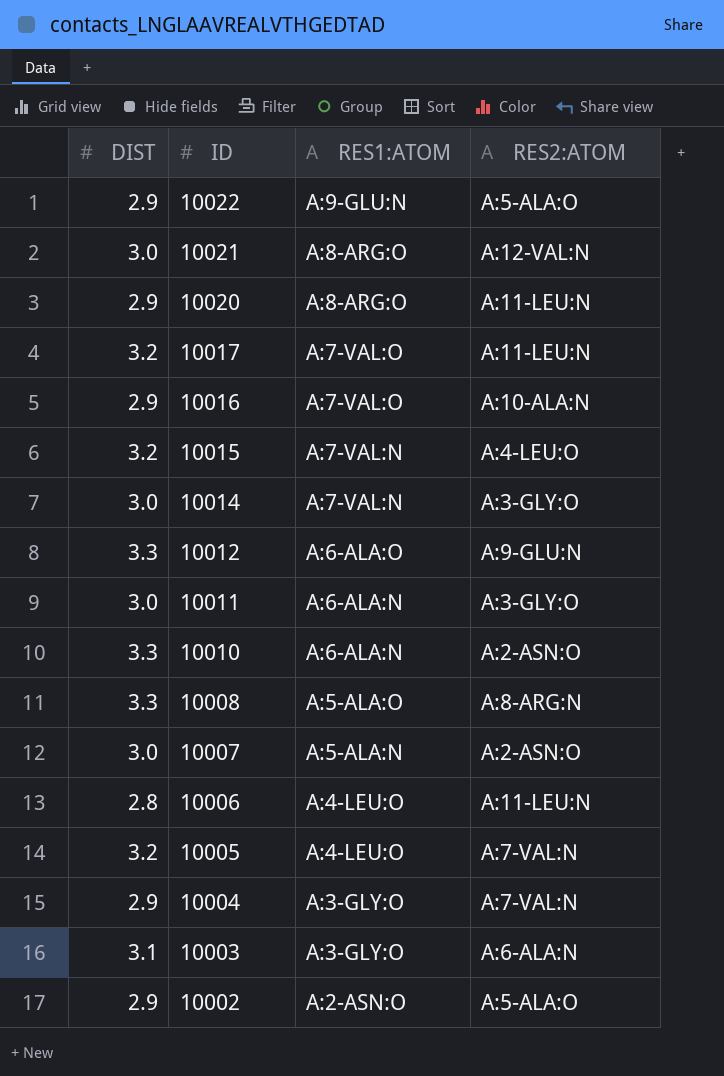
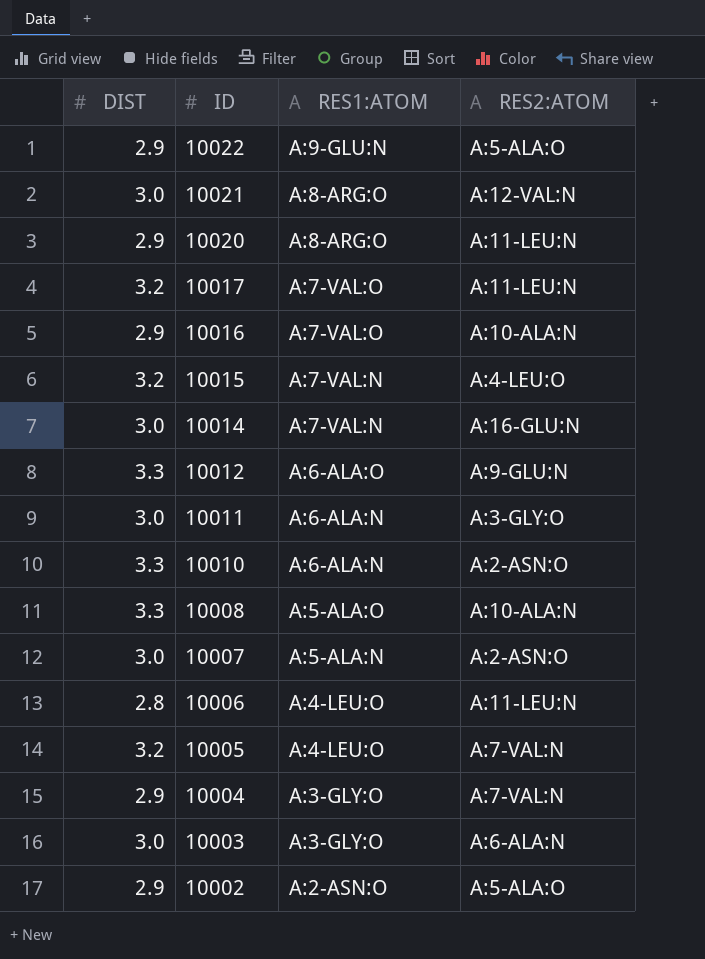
10014 | RES2:ATOM: A:3-GLY:O -> A:16-GLU:N
10008 | RES2:ATOM: A:8-ARG:N -> A:10-ALA:N
10003 | DIST: 3.1 -> 3.0

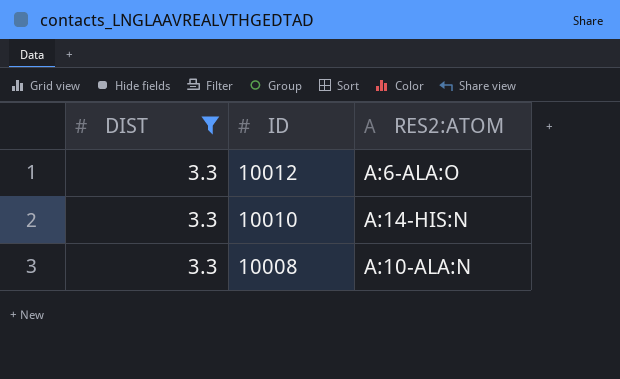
filter: none -> DIST = 3.3
column RES1:ATOM | position: 3 -> none
10012 | RES2:ATOM: A:9-GLU:N -> A:6-ALA:O
10010 | RES2:ATOM: A:2-ASN:O -> A:14-HIS:N

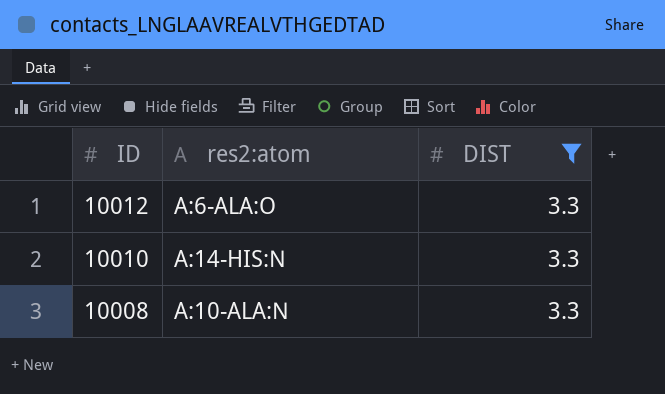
column name: RES2:ATOM -> res2:atom
column DIST | position: 1 -> 3

